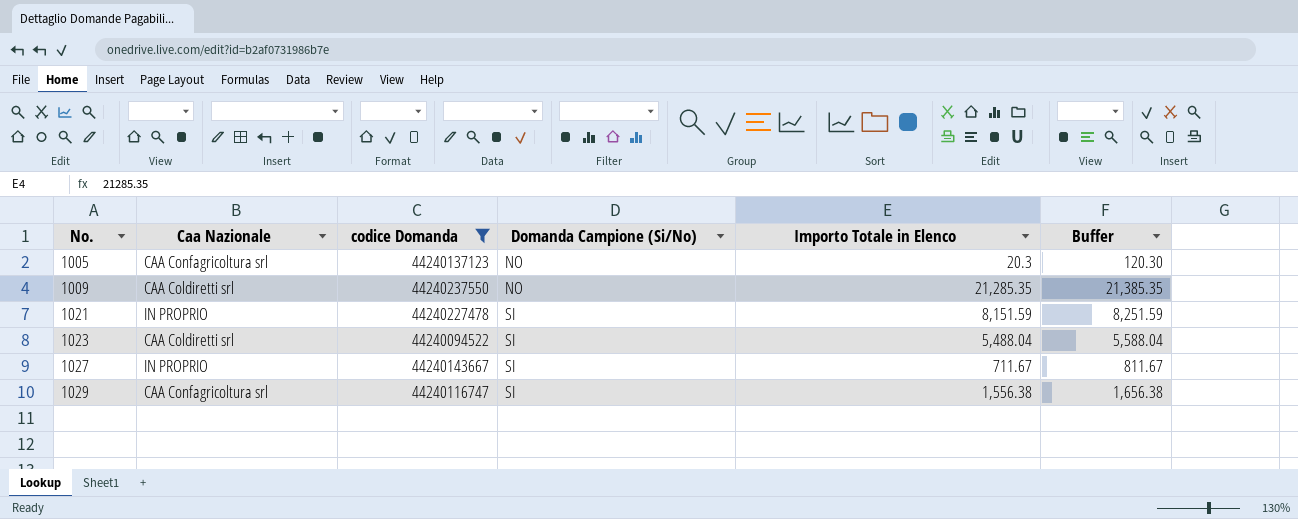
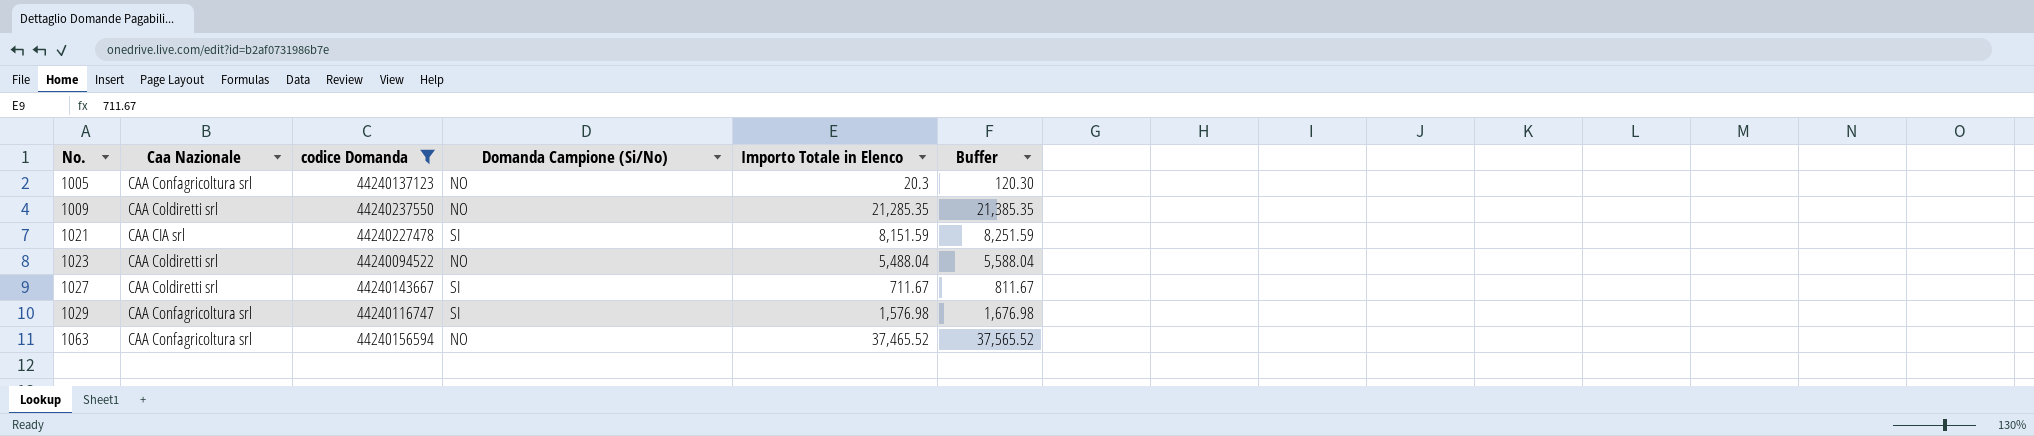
1021 | Caa Nazionale: IN PROPRIO -> CAA CIA srl
1023 | Domanda Campione (Si/No): SI -> NO
1027 | Caa Nazionale: IN PROPRIO -> CAA Coldiretti srl
1029 | Importo Totale in Elenco: 1,556.38 -> 1,576.98
1029 | Buffer: 1,656.38 -> 1,676.98
row 1063: none -> CAA Confagricoltura srl | 44240156594 | NO | 37,465.52 | 37,565.52

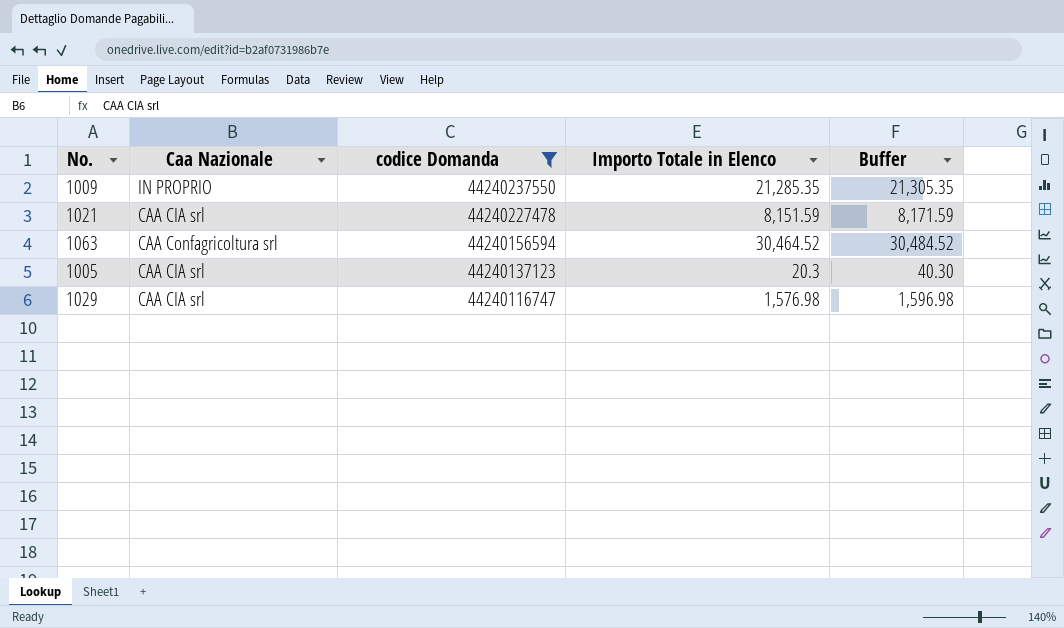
row order: No. ascending -> codice Domanda descending
column Domanda Campione (Si/No) | position: 4 -> none
column Buffer | formula: [Importo Totale in Elenco] + 100 -> [Importo Totale in Elenco] + 20
row 1023: CAA Coldiretti srl | 44240094522 | NO | 5,488.04 | 5,588.04 -> none
row 1027: CAA Coldiretti srl | 44240143667 | SI | 711.67 | 811.67 -> none
1009 | Caa Nazionale: CAA Coldiretti srl -> IN PROPRIO
1063 | Importo Totale in Elenco: 37,465.52 -> 30,464.52
1005 | Caa Nazionale: CAA Confagricoltura srl -> CAA CIA srl
1029 | Caa Nazionale: CAA Confagricoltura srl -> CAA CIA srl

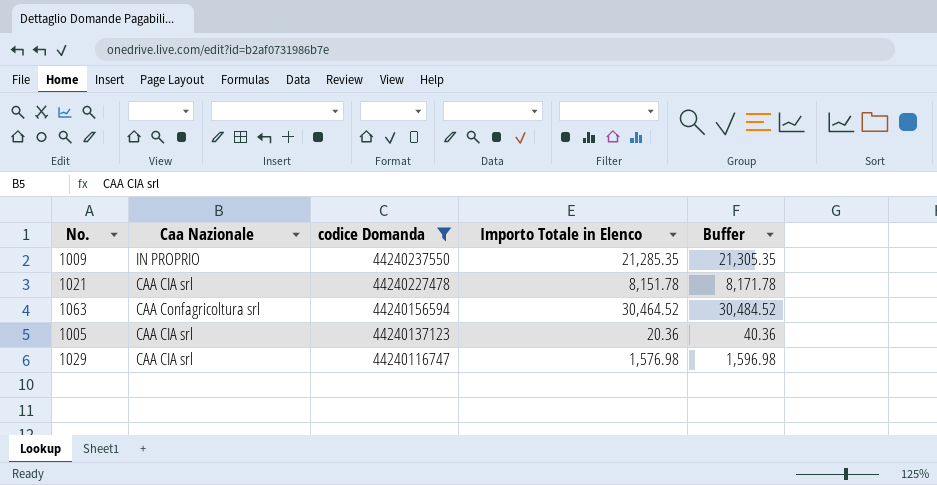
1021 | Importo Totale in Elenco: 8,151.59 -> 8,151.78
1021 | Buffer: 8,171.59 -> 8,171.78
1005 | Importo Totale in Elenco: 20.3 -> 20.36
1005 | Buffer: 40.30 -> 40.36

